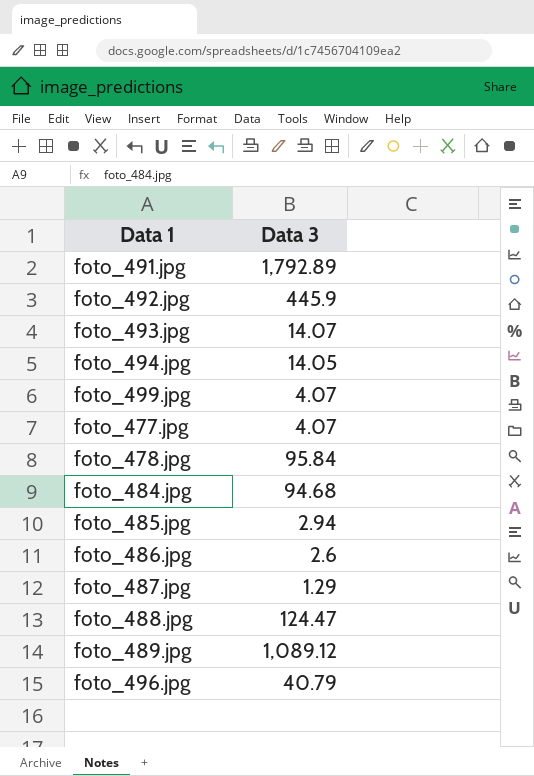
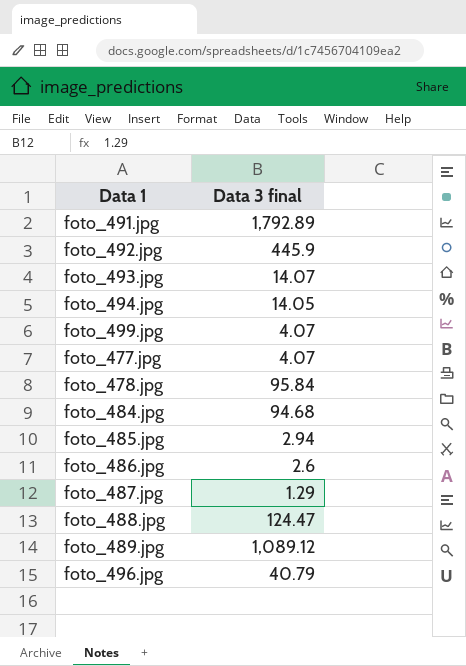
column name: Data 3 -> Data 3 final

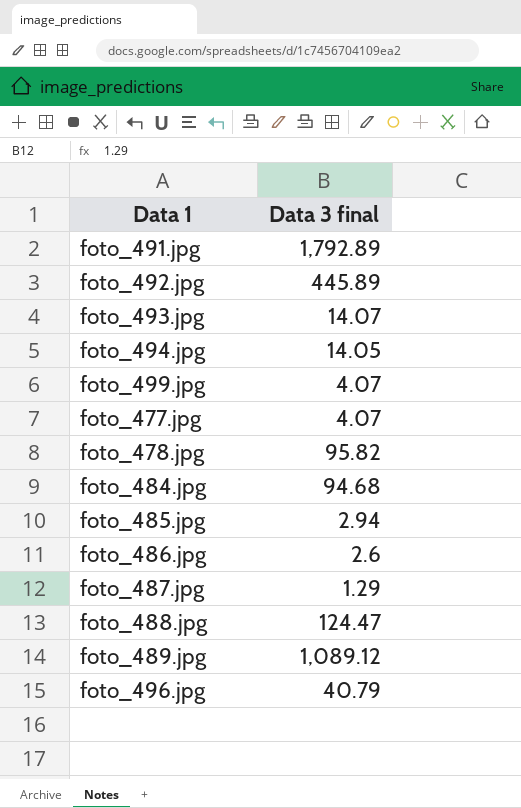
foto_492.jpg | Data 3 final: 445.9 -> 445.89
foto_478.jpg | Data 3 final: 95.84 -> 95.82

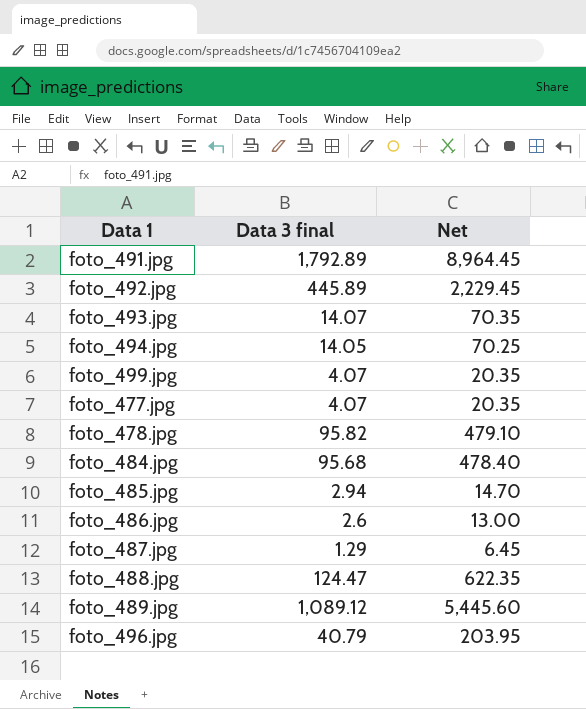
column Net | formula: none -> [Data 3 final] * 5
foto_484.jpg | Data 3 final: 94.68 -> 95.68

